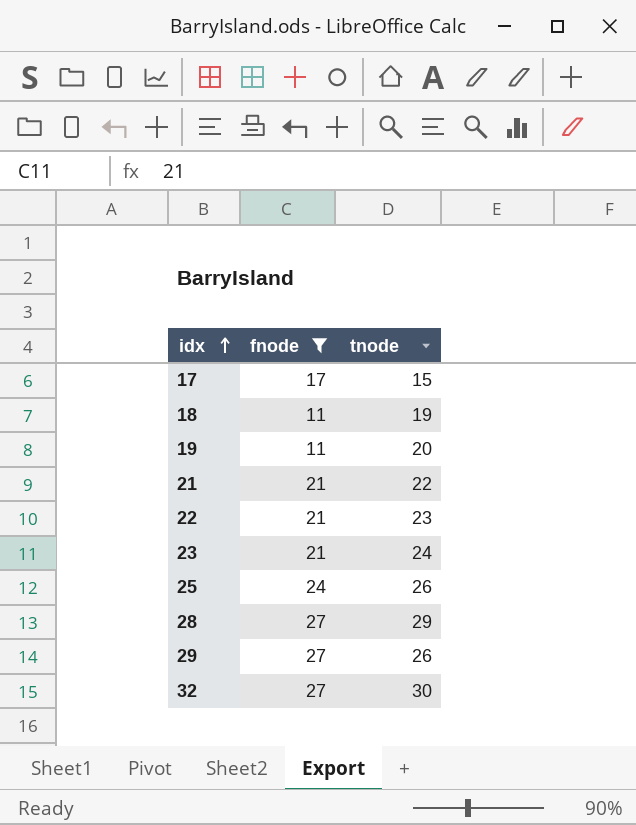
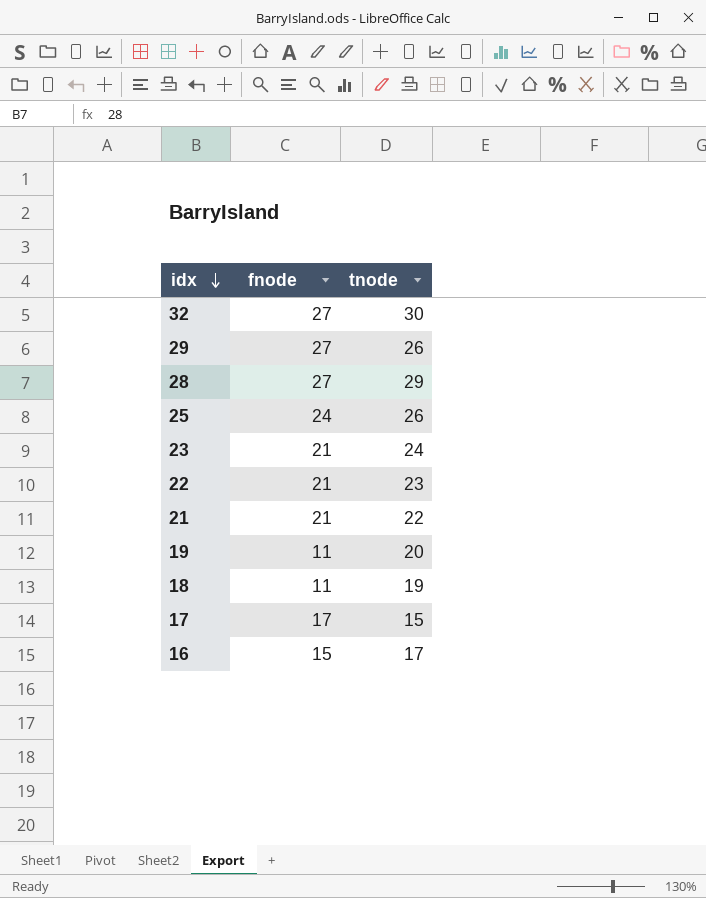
filter: fnode != 15 -> none
row order: idx ascending -> idx descending

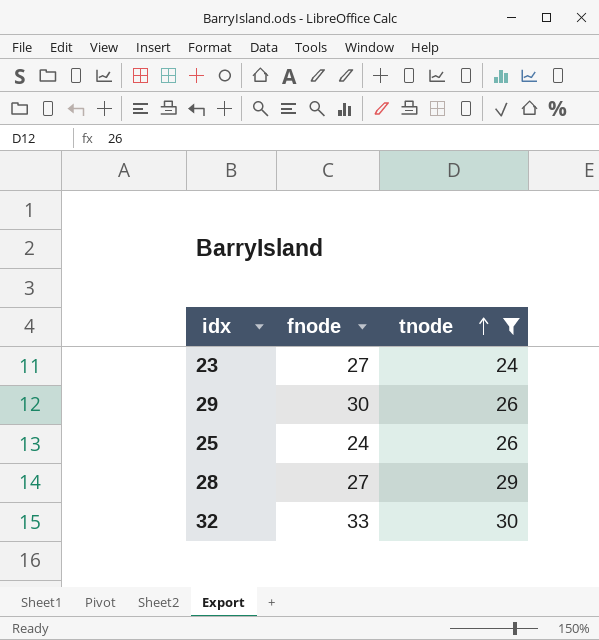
filter: none -> tnode >= 24
row order: idx descending -> tnode ascending
23 | fnode: 21 -> 27
29 | fnode: 27 -> 30
32 | fnode: 27 -> 33

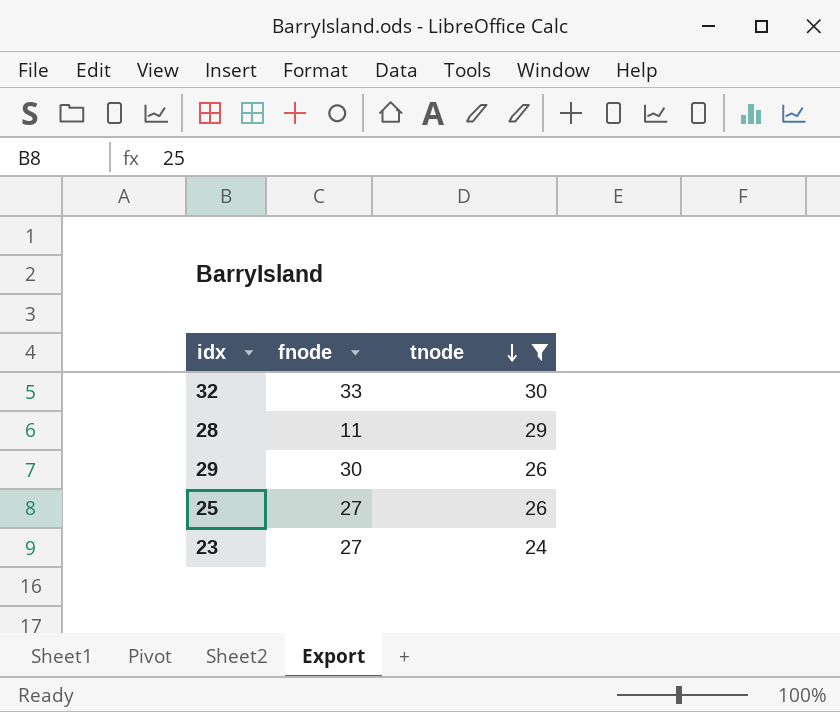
row order: tnode ascending -> tnode descending
28 | fnode: 27 -> 11
25 | fnode: 24 -> 27

